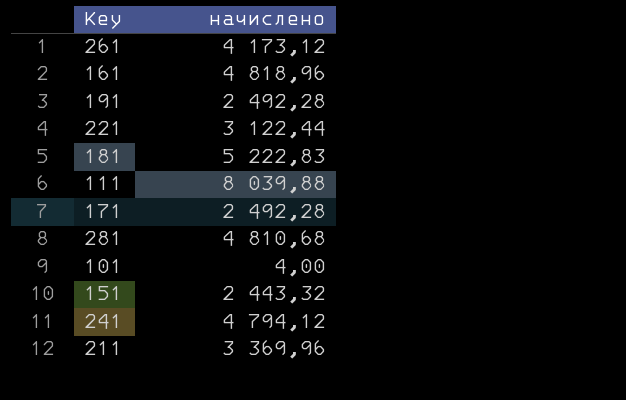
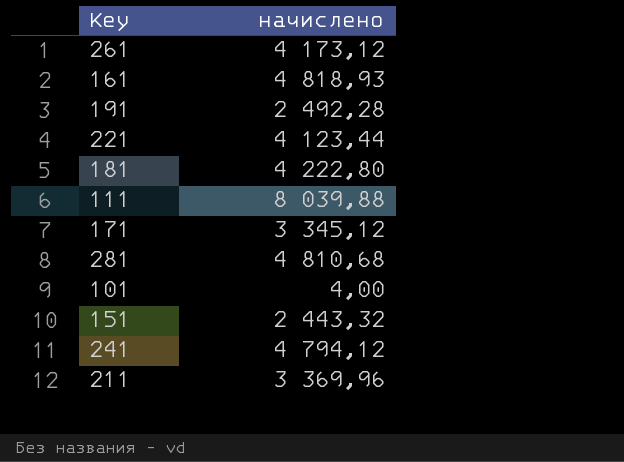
161 | начислено: 4 818,96 -> 4 818,93
221 | начислено: 3 122,44 -> 4 123,44
181 | начислено: 5 222,83 -> 4 222,80
171 | начислено: 2 492,28 -> 3 345,12

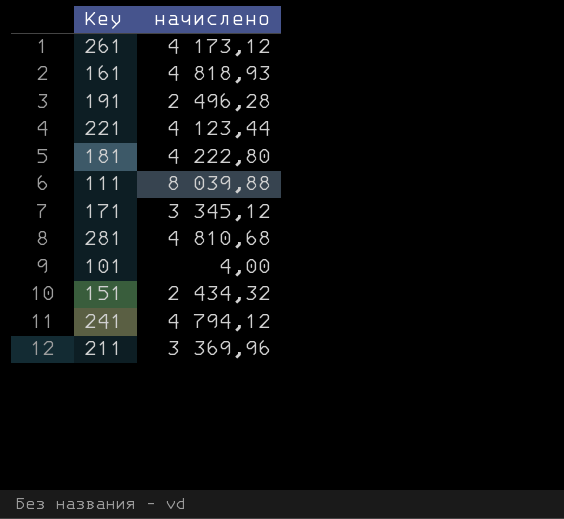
191 | начислено: 2 492,28 -> 2 496,28
151 | начислено: 2 443,32 -> 2 434,32

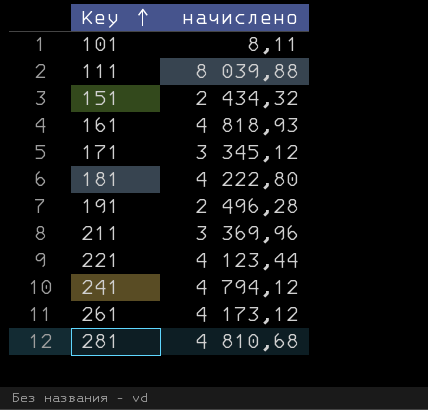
row order: none -> Key ascending
101 | начислено: 4,00 -> 8,11

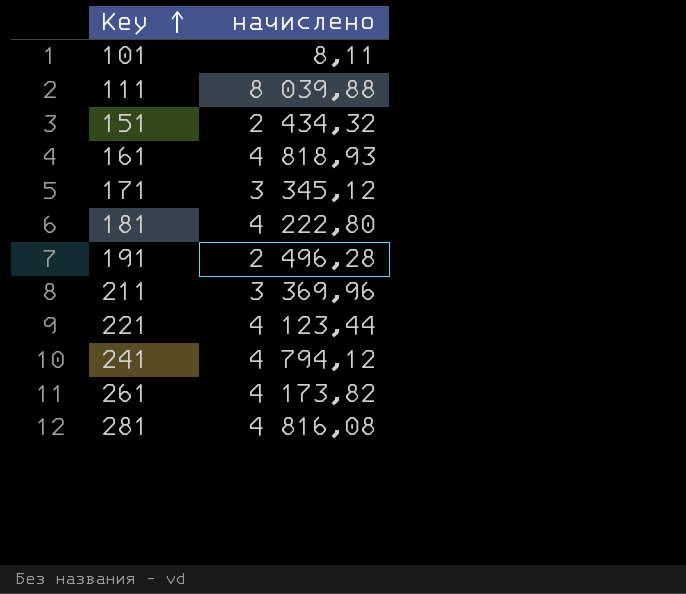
261 | начислено: 4 173,12 -> 4 173,82
281 | начислено: 4 810,68 -> 4 816,08

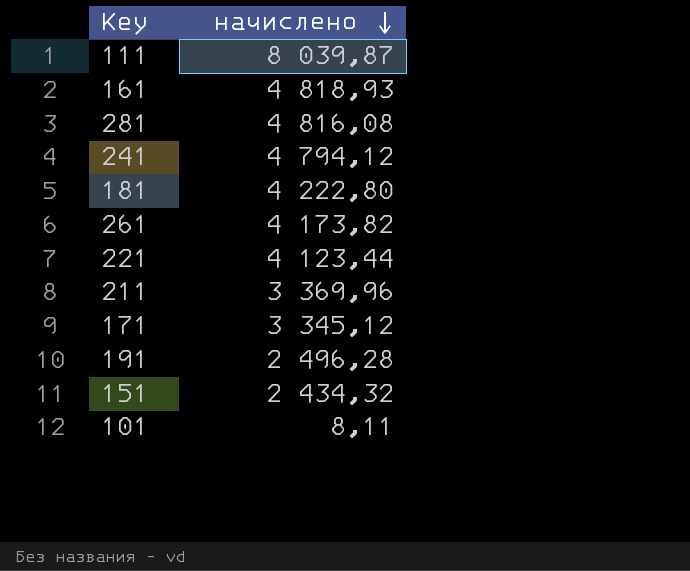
row order: Key ascending -> начислено descending
111 | начислено: 8 039,88 -> 8 039,87

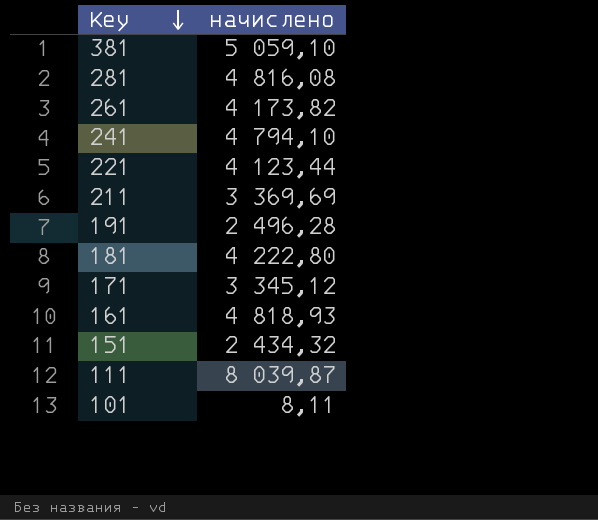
row order: начислено descending -> Key descending
row 381: none -> 5 059,10
241 | начислено: 4 794,12 -> 4 794,10
211 | начислено: 3 369,96 -> 3 369,69

